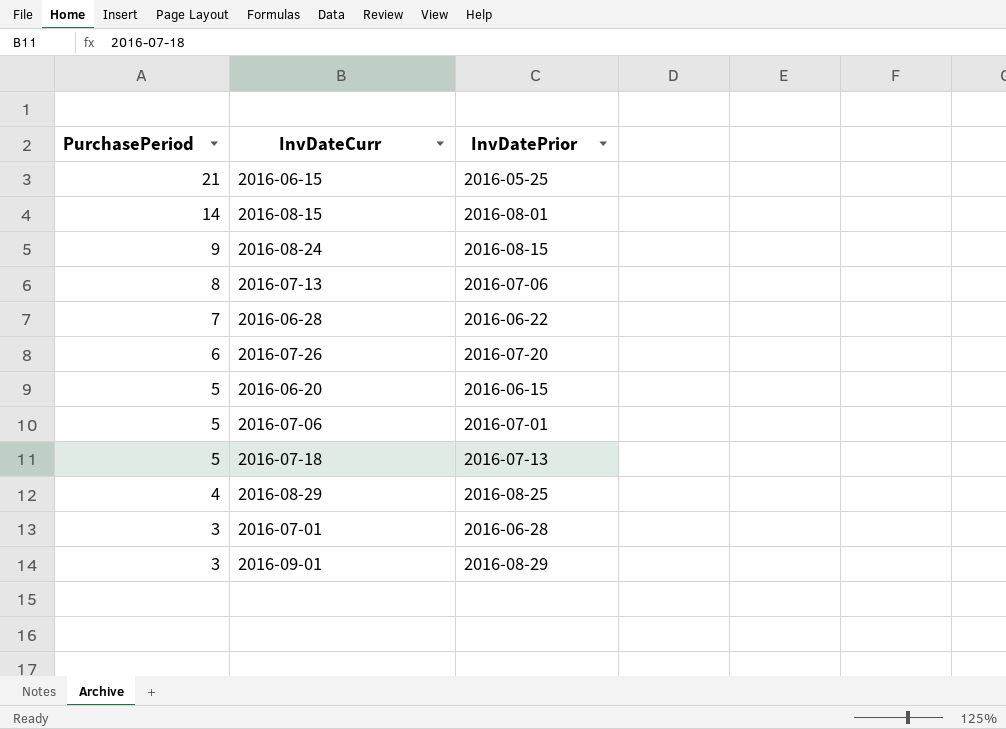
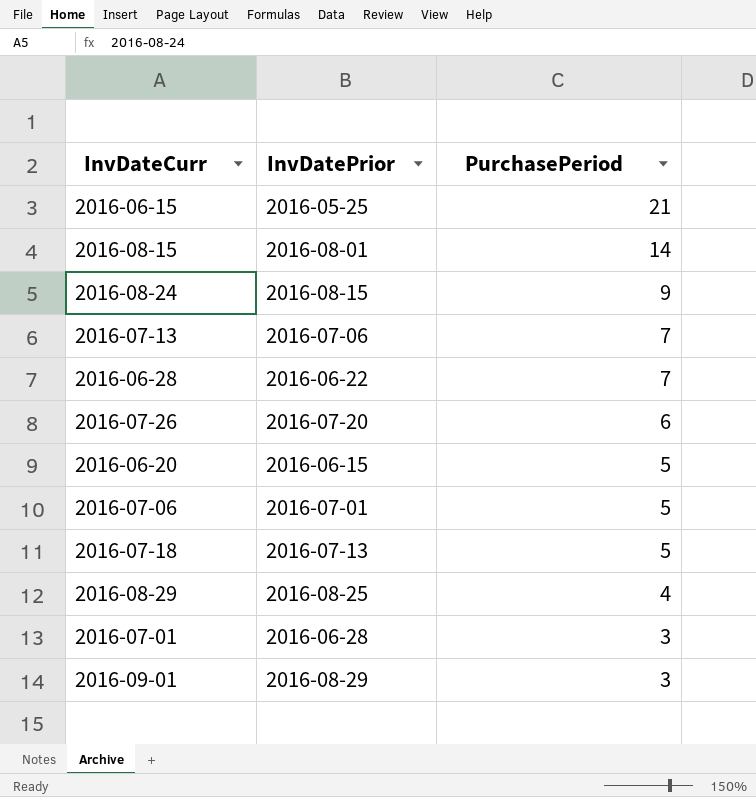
column PurchasePeriod | position: 1 -> 3
2016-07-13 | PurchasePeriod: 8 -> 7

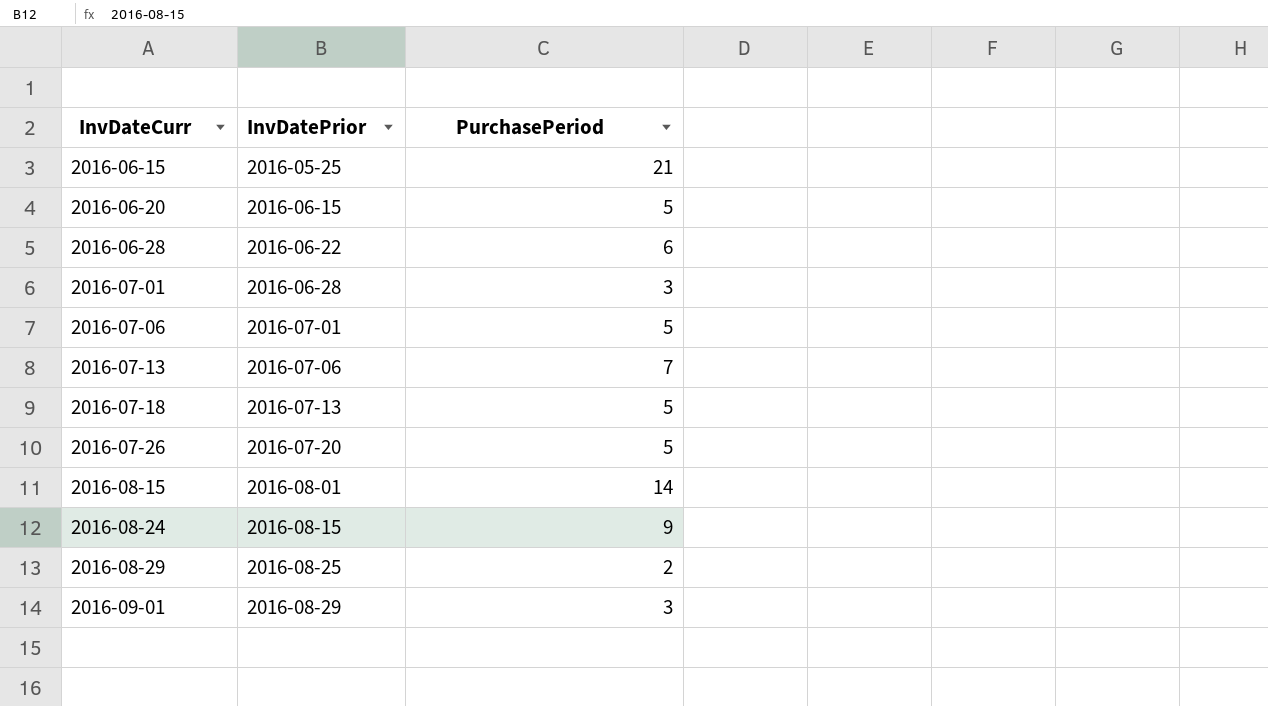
row order: PurchasePeriod descending -> InvDateCurr ascending
2016-06-28 | PurchasePeriod: 7 -> 6
2016-07-26 | PurchasePeriod: 6 -> 5
2016-08-29 | PurchasePeriod: 4 -> 2

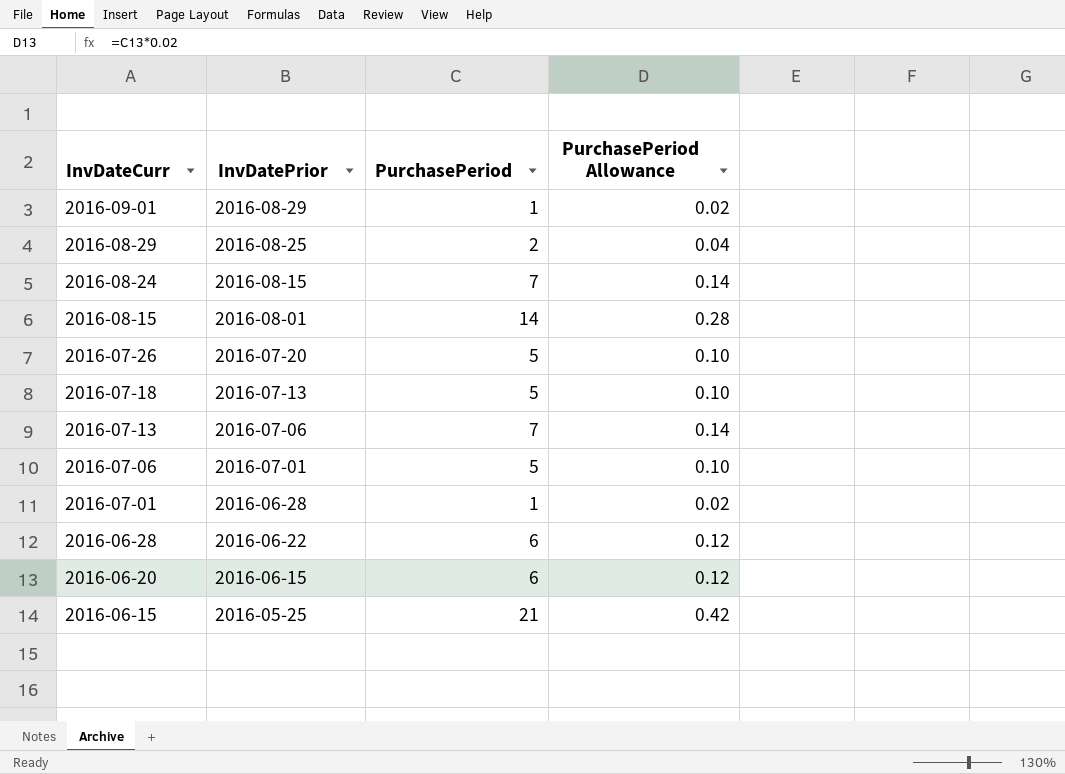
row order: InvDateCurr ascending -> InvDateCurr descending
column PurchasePeriod Allowance | formula: none -> [PurchasePeriod] * 0.02
2016-09-01 | PurchasePeriod: 3 -> 1
2016-08-24 | PurchasePeriod: 9 -> 7
2016-07-01 | PurchasePeriod: 3 -> 1
2016-06-20 | PurchasePeriod: 5 -> 6

